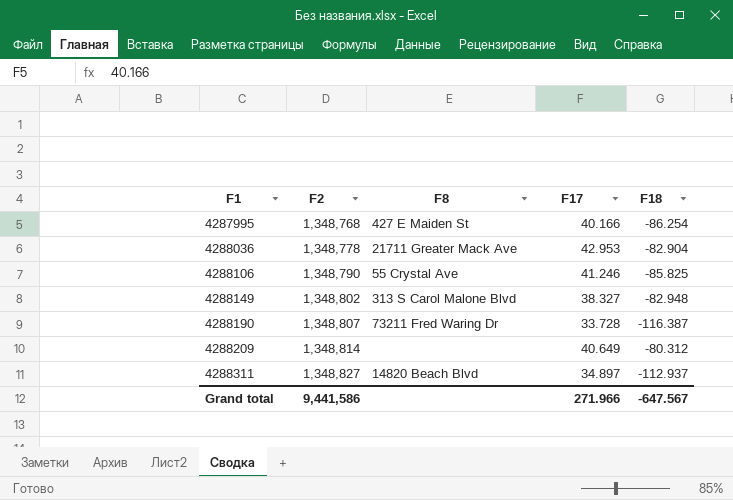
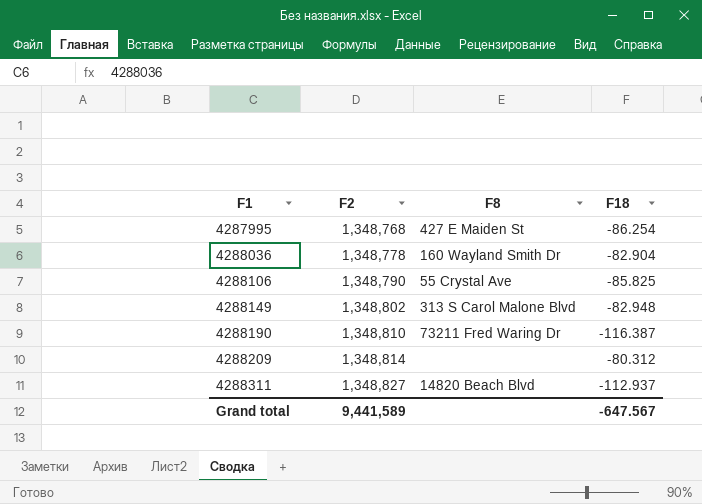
column F17 | position: 4 -> none
4288036 | F8: 21711 Greater Mack Ave -> 160 Wayland Smith Dr
4288190 | F2: 1,348,807 -> 1,348,810
Grand total | F2: 9,441,586 -> 9,441,589

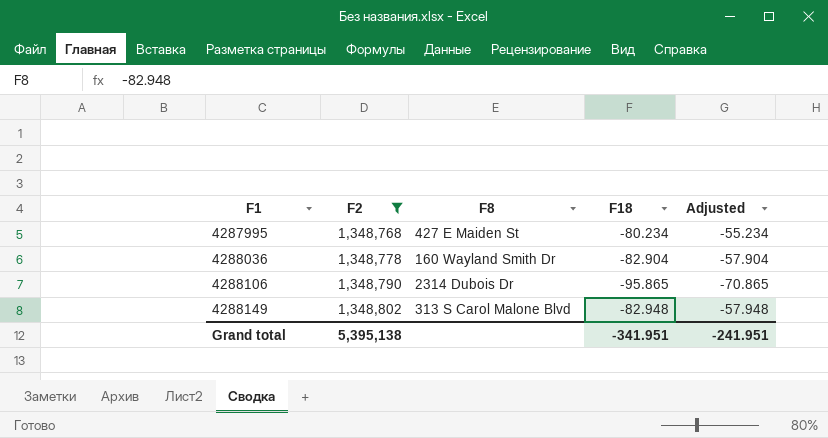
filter: none -> F2 <= 1,348,802
column Adjusted | formula: none -> [F18] + 25
4287995 | F18: -86.254 -> -80.234
4288106 | F8: 55 Crystal Ave -> 2314 Dubois Dr
4288106 | F18: -85.825 -> -95.865
Grand total | F2: 9,441,589 -> 5,395,138
Grand total | F18: -647.567 -> -341.951

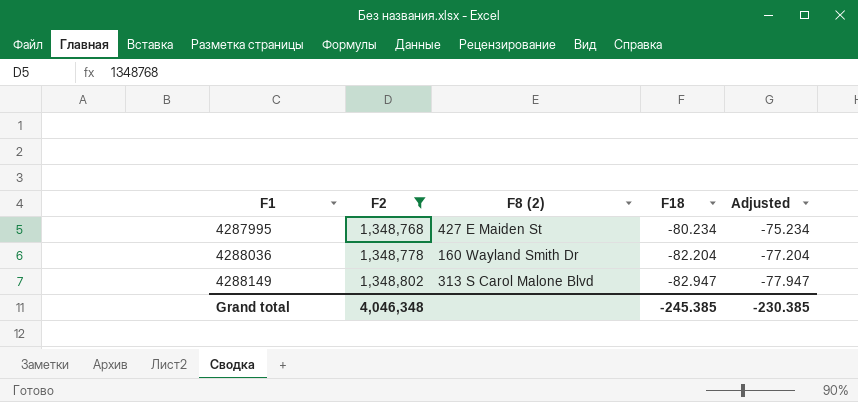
column name: F8 -> F8 (2)
column Adjusted | formula: [F18] + 25 -> [F18] + 5
row 4288106: 1,348,790 | 2314 Dubois Dr | -95.865 | -70.865 -> none
4288036 | F18: -82.904 -> -82.204
4288149 | F18: -82.948 -> -82.947
Grand total | F2: 5,395,138 -> 4,046,348
Grand total | F18: -341.951 -> -245.385
Grand total | Adjusted: -241.951 -> -230.385

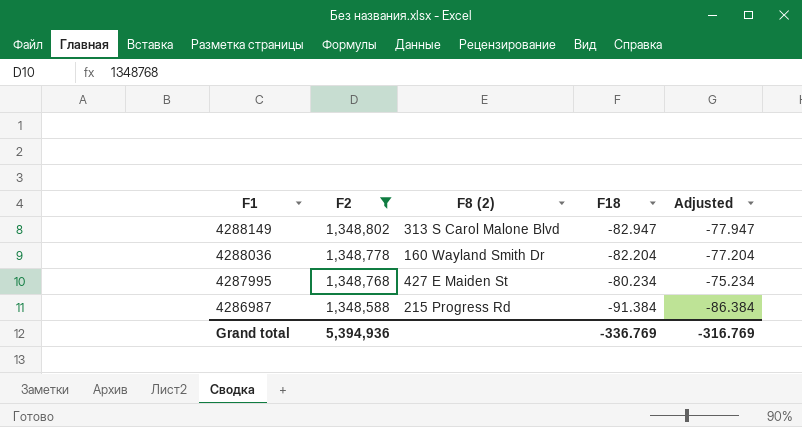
row order: F1 ascending -> F1 descending
row 4286987: none -> 1,348,588 | 215 Progress Rd | -91.384 | -86.384
Grand total | F2: 4,046,348 -> 5,394,936
Grand total | F18: -245.385 -> -336.769
Grand total | Adjusted: -230.385 -> -316.769

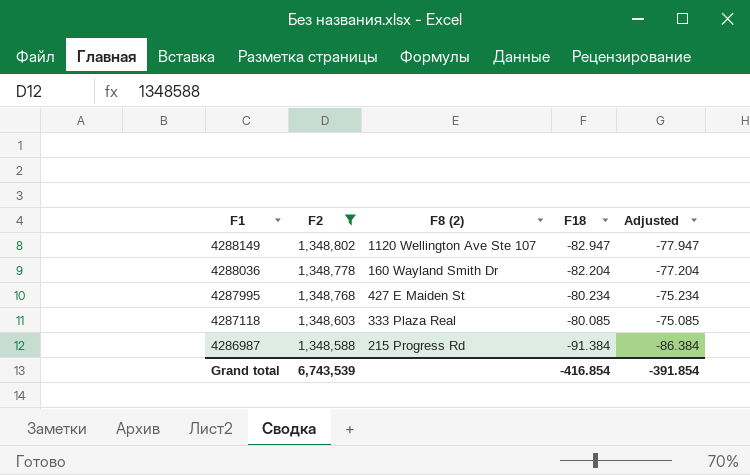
4288149 | F8 (2): 313 S Carol Malone Blvd -> 1120 Wellington Ave Ste 107
row 4287118: none -> 1,348,603 | 333 Plaza Real | -80.085 | -75.085
Grand total | F2: 5,394,936 -> 6,743,539
Grand total | F18: -336.769 -> -416.854
Grand total | Adjusted: -316.769 -> -391.854

